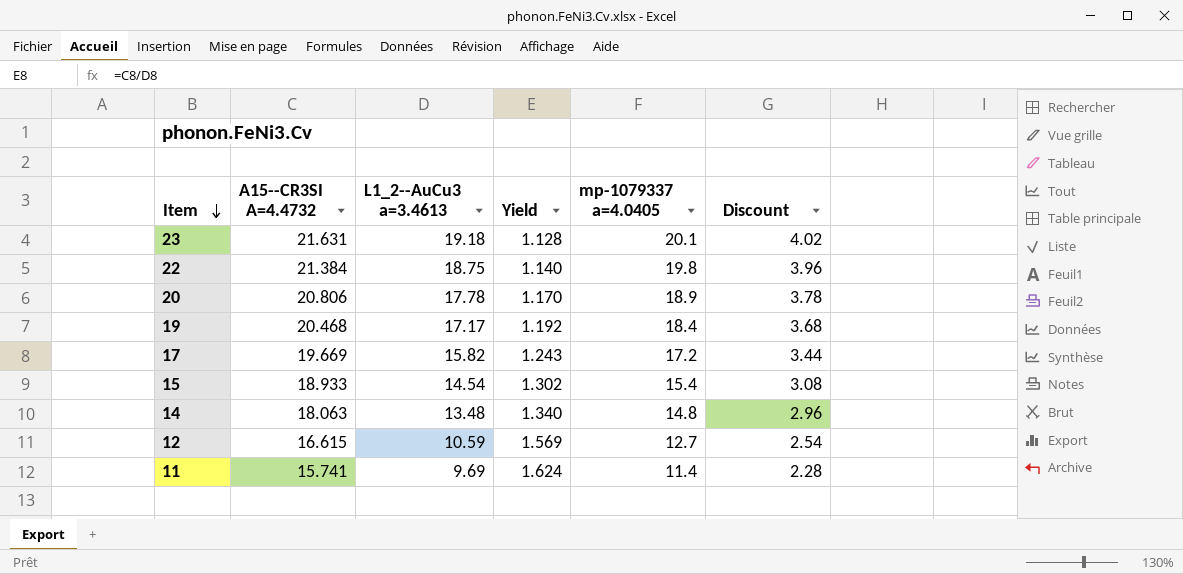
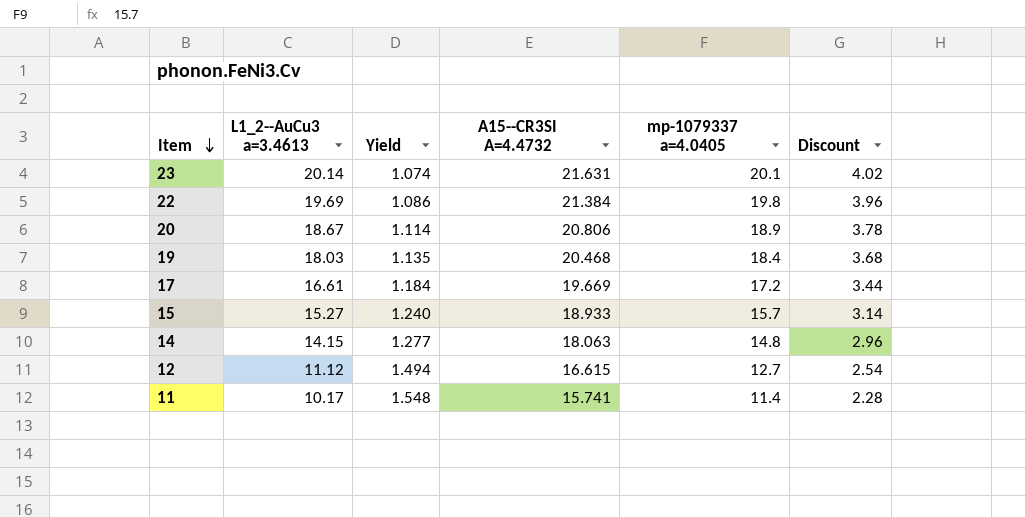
column A15--CR3SI A=4.4732 | position: 2 -> 4
23 | L1_2--AuCu3 a=3.4613: 19.18 -> 20.14
23 | Yield: 1.128 -> 1.074
22 | L1_2--AuCu3 a=3.4613: 18.75 -> 19.69
22 | Yield: 1.140 -> 1.086
20 | L1_2--AuCu3 a=3.4613: 17.78 -> 18.67
20 | Yield: 1.170 -> 1.114
19 | L1_2--AuCu3 a=3.4613: 17.17 -> 18.03
19 | Yield: 1.192 -> 1.135
17 | L1_2--AuCu3 a=3.4613: 15.82 -> 16.61
17 | Yield: 1.243 -> 1.184
15 | L1_2--AuCu3 a=3.4613: 14.54 -> 15.27
15 | Yield: 1.302 -> 1.240
15 | mp-1079337 a=4.0405: 15.4 -> 15.7
15 | Discount: 3.08 -> 3.14
14 | L1_2--AuCu3 a=3.4613: 13.48 -> 14.15
14 | Yield: 1.340 -> 1.277
12 | L1_2--AuCu3 a=3.4613: 10.59 -> 11.12
12 | Yield: 1.569 -> 1.494
11 | L1_2--AuCu3 a=3.4613: 9.69 -> 10.17
11 | Yield: 1.624 -> 1.548

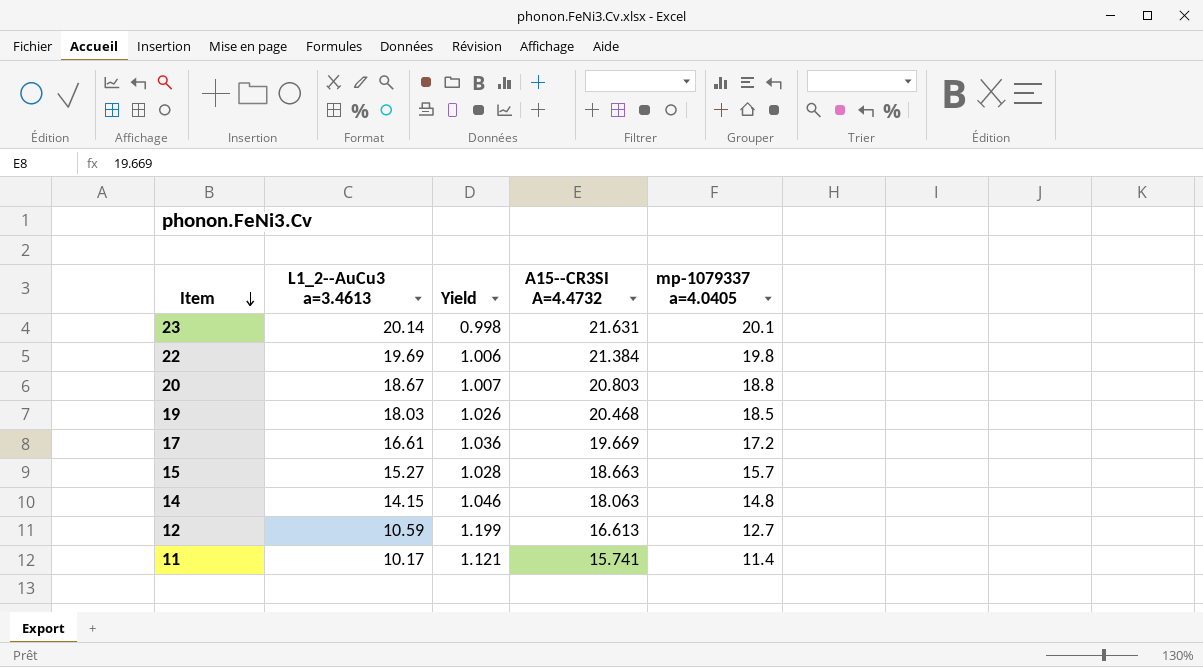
column Discount | formula: [mp-1079337 a=4.0405] * 0.2 -> none
column Yield | formula: [A15--CR3SI A=4.4732] / [L1_2--AuCu3 a=3.4613] -> [mp-1079337 a=4.0405] / [L1_2--AuCu3 a=3.4613]
20 | A15--CR3SI A=4.4732: 20.806 -> 20.803
20 | mp-1079337 a=4.0405: 18.9 -> 18.8
19 | mp-1079337 a=4.0405: 18.4 -> 18.5
15 | A15--CR3SI A=4.4732: 18.933 -> 18.663
12 | L1_2--AuCu3 a=3.4613: 11.12 -> 10.59
12 | A15--CR3SI A=4.4732: 16.615 -> 16.613

